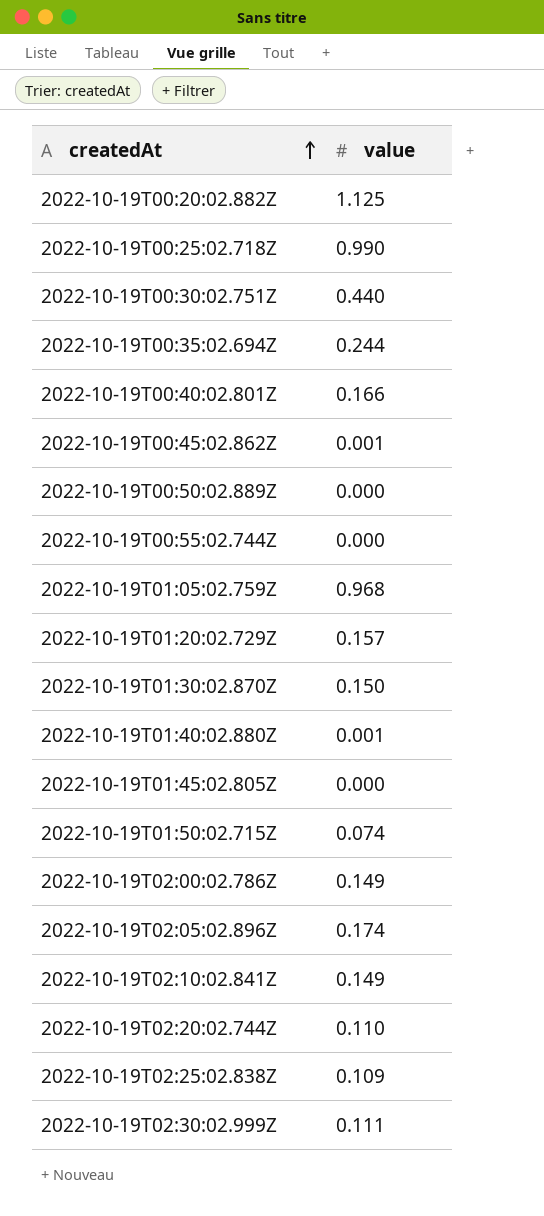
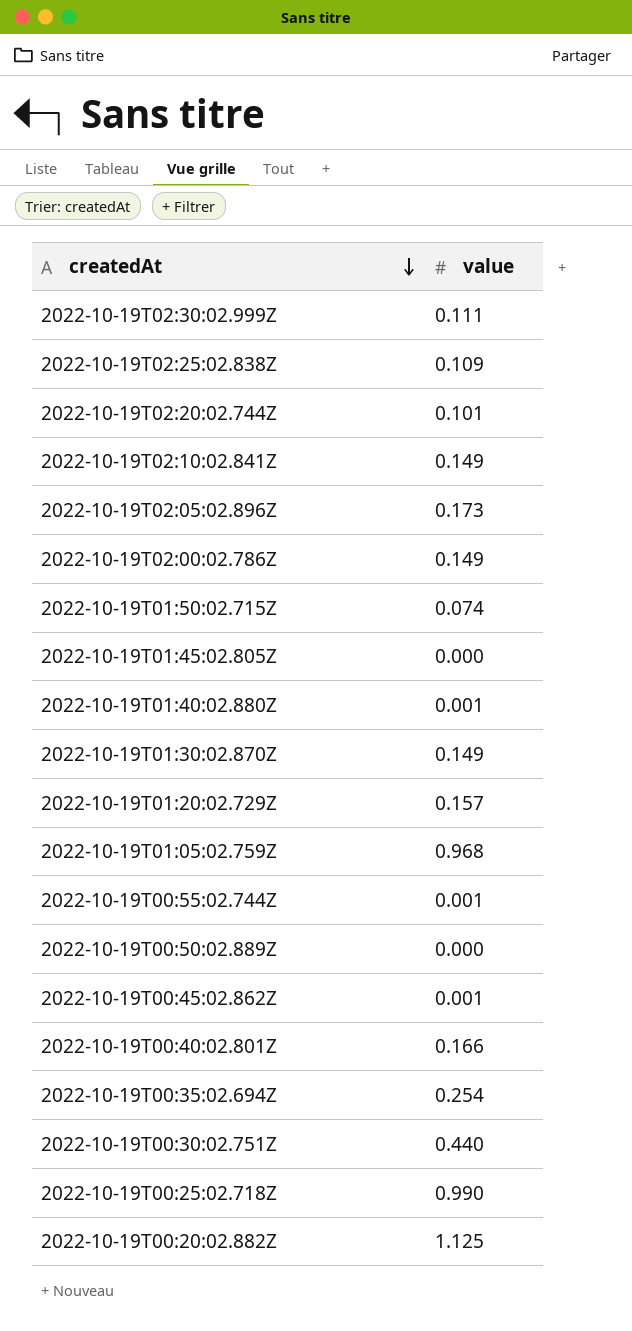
row order: createdAt ascending -> createdAt descending
2022-10-19T02:20:02.744Z | value: 0.110 -> 0.101
2022-10-19T02:05:02.896Z | value: 0.174 -> 0.173
2022-10-19T01:30:02.870Z | value: 0.150 -> 0.149
2022-10-19T00:55:02.744Z | value: 0.000 -> 0.001
2022-10-19T00:35:02.694Z | value: 0.244 -> 0.254

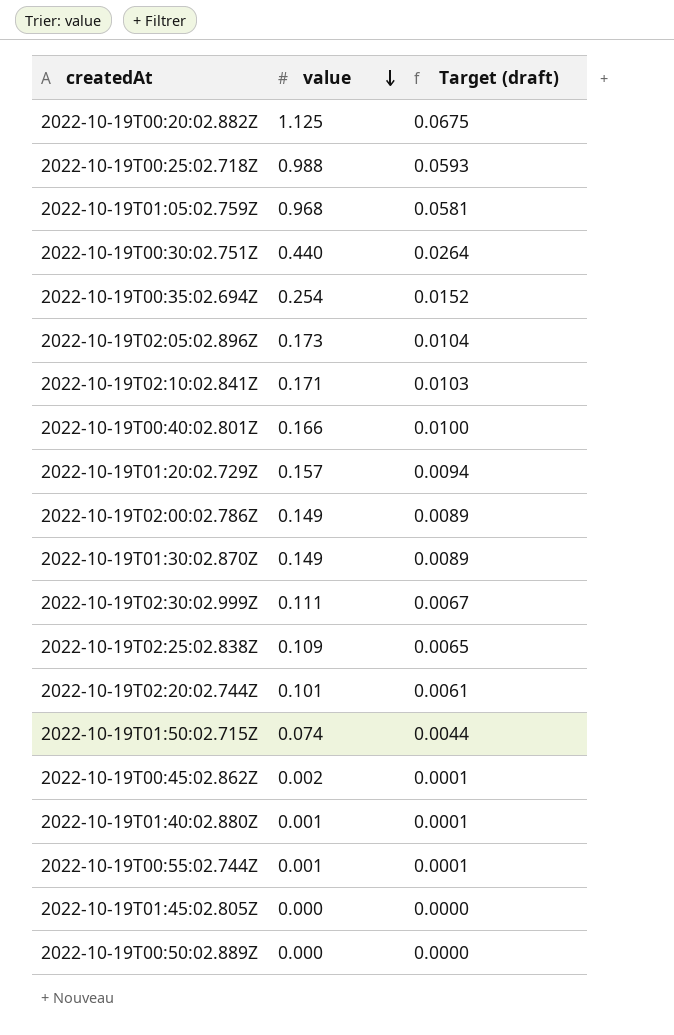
row order: createdAt descending -> value descending
column Target (draft) | formula: none -> [value] * 0.06
2022-10-19T00:25:02.718Z | value: 0.990 -> 0.988
2022-10-19T02:10:02.841Z | value: 0.149 -> 0.171
2022-10-19T00:45:02.862Z | value: 0.001 -> 0.002

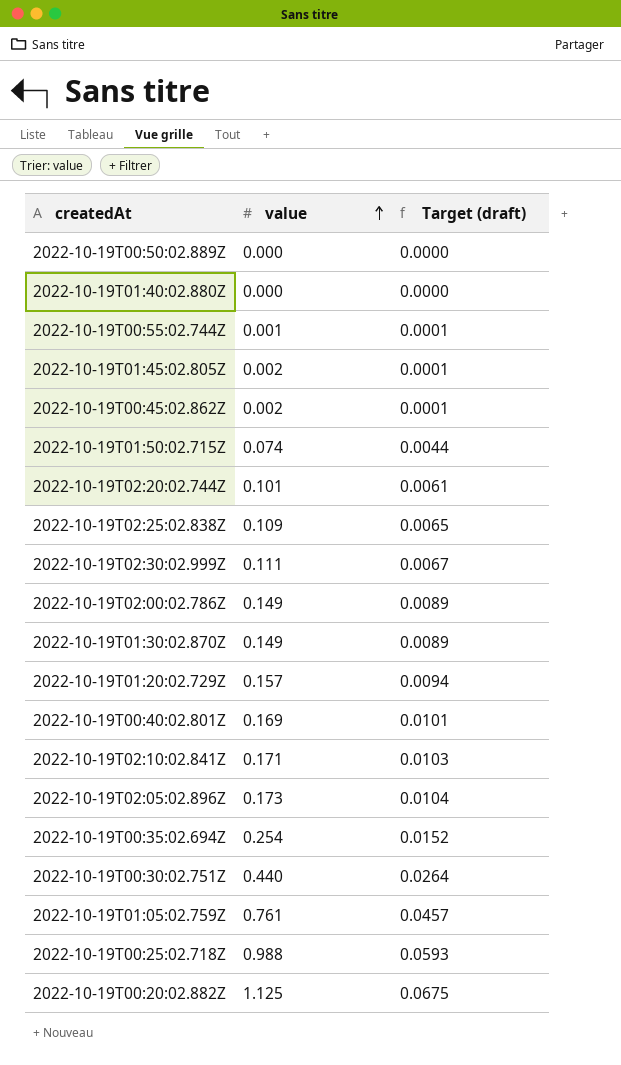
row order: value descending -> value ascending
2022-10-19T01:40:02.880Z | value: 0.001 -> 0.000
2022-10-19T01:40:02.880Z | Target (draft): 0.0001 -> 0.0000
2022-10-19T01:45:02.805Z | value: 0.000 -> 0.002
2022-10-19T01:45:02.805Z | Target (draft): 0.0000 -> 0.0001
2022-10-19T00:40:02.801Z | value: 0.166 -> 0.169
2022-10-19T00:40:02.801Z | Target (draft): 0.0100 -> 0.0101
2022-10-19T01:05:02.759Z | value: 0.968 -> 0.761
2022-10-19T01:05:02.759Z | Target (draft): 0.0581 -> 0.0457

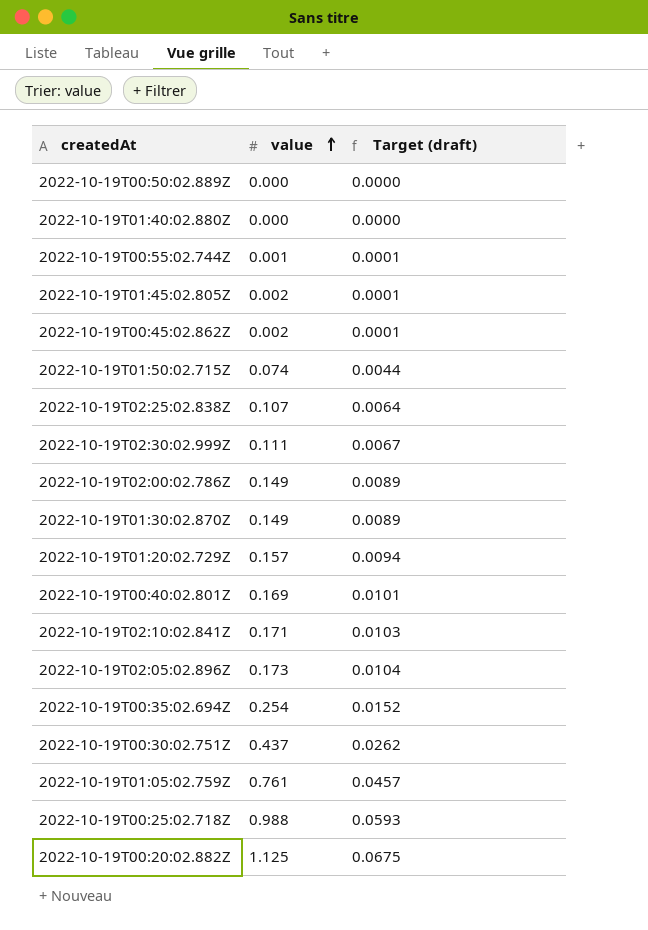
row 2022-10-19T02:20:02.744Z: 0.101 | 0.0061 -> none
2022-10-19T02:25:02.838Z | value: 0.109 -> 0.107
2022-10-19T02:25:02.838Z | Target (draft): 0.0065 -> 0.0064
2022-10-19T00:30:02.751Z | value: 0.440 -> 0.437
2022-10-19T00:30:02.751Z | Target (draft): 0.0264 -> 0.0262

